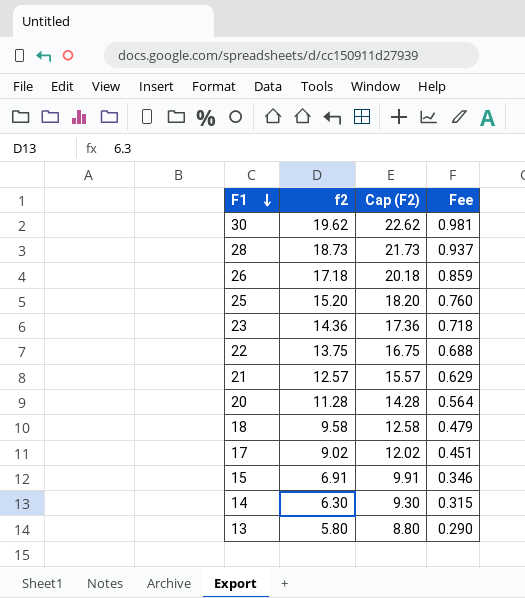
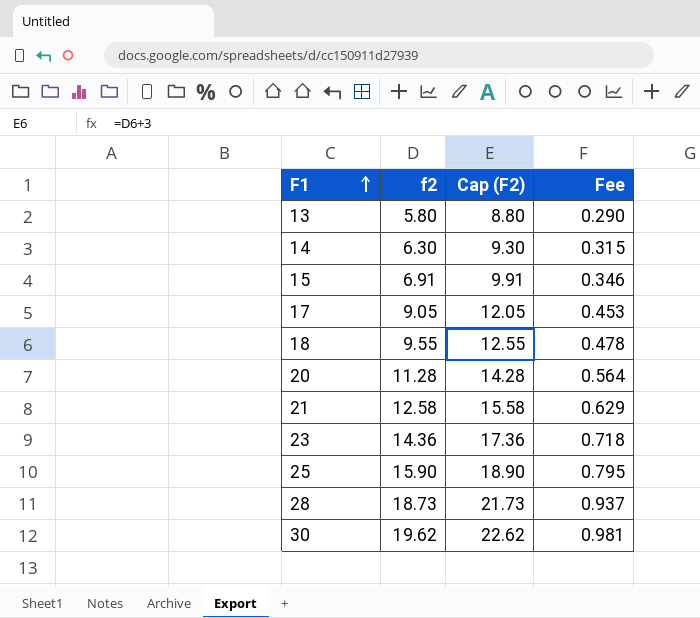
row order: F1 descending -> F1 ascending
row 26: 17.18 | 20.18 | 0.859 -> none
row 22: 13.75 | 16.75 | 0.688 -> none
17 | f2: 9.02 -> 9.05
17 | Cap (F2): 12.02 -> 12.05
17 | Fee: 0.451 -> 0.453
18 | f2: 9.58 -> 9.55
18 | Cap (F2): 12.58 -> 12.55
18 | Fee: 0.479 -> 0.478
21 | f2: 12.57 -> 12.58
21 | Cap (F2): 15.57 -> 15.58
25 | f2: 15.20 -> 15.90
25 | Cap (F2): 18.20 -> 18.90
25 | Fee: 0.760 -> 0.795

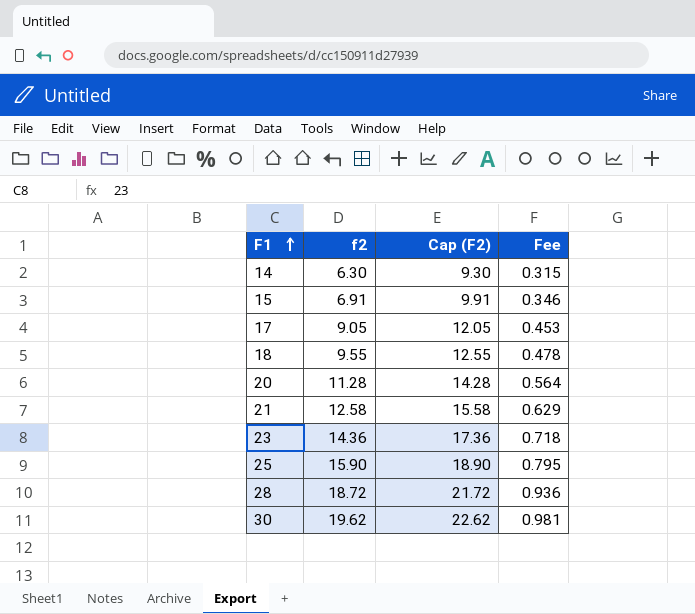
row 13: 5.80 | 8.80 | 0.290 -> none
28 | f2: 18.73 -> 18.72
28 | Cap (F2): 21.73 -> 21.72
28 | Fee: 0.937 -> 0.936

